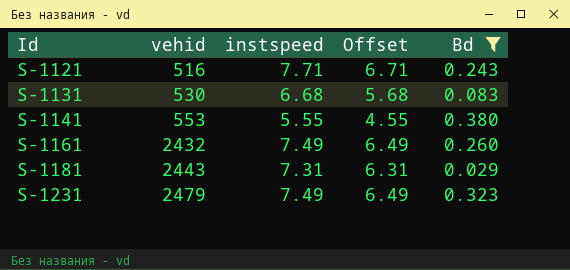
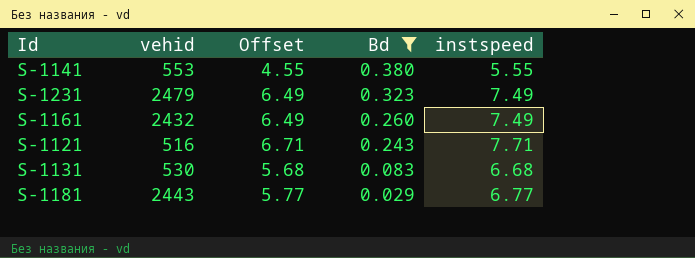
row order: Id ascending -> Bd descending
column instspeed | position: 3 -> 5
S-1181 | Offset: 6.31 -> 5.77
S-1181 | instspeed: 7.31 -> 6.77

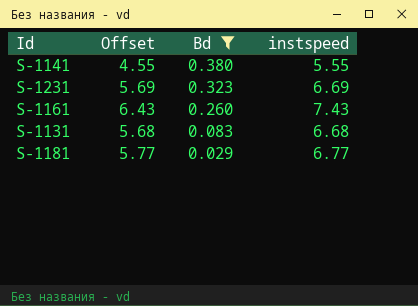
column vehid | position: 2 -> none
row S-1121: 516 | 6.71 | 0.243 | 7.71 -> none
S-1231 | Offset: 6.49 -> 5.69
S-1231 | instspeed: 7.49 -> 6.69
S-1161 | Offset: 6.49 -> 6.43
S-1161 | instspeed: 7.49 -> 7.43

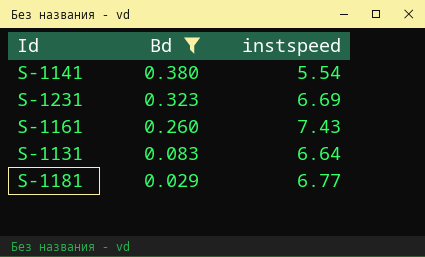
column Offset | formula: [instspeed] - 1 -> none
S-1141 | instspeed: 5.55 -> 5.54
S-1131 | instspeed: 6.68 -> 6.64

